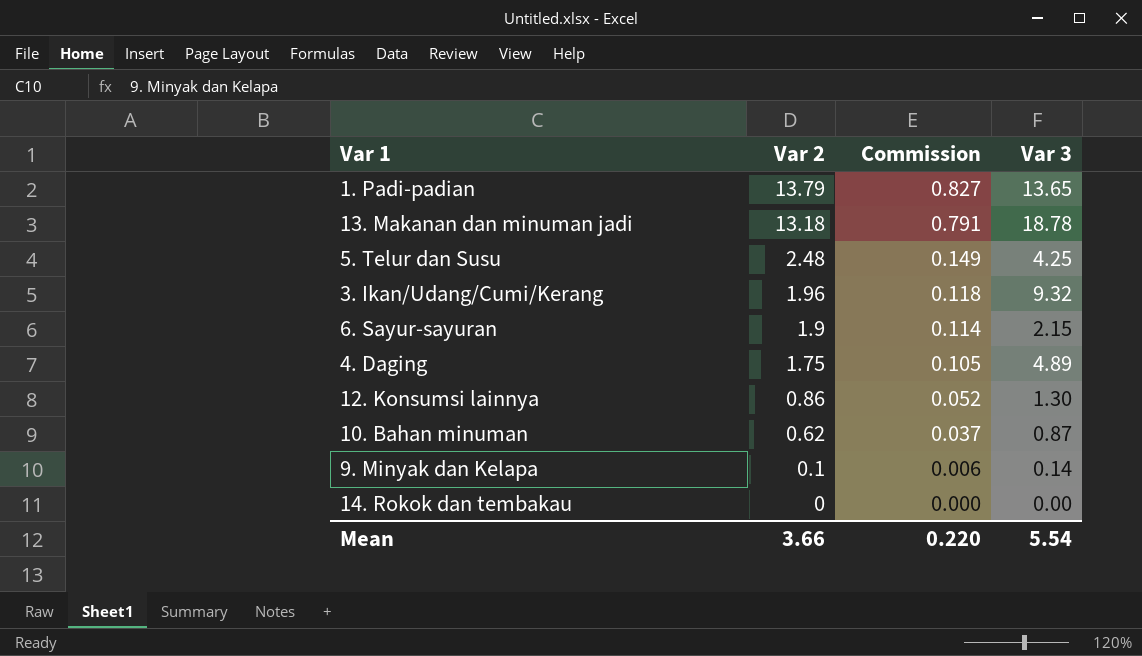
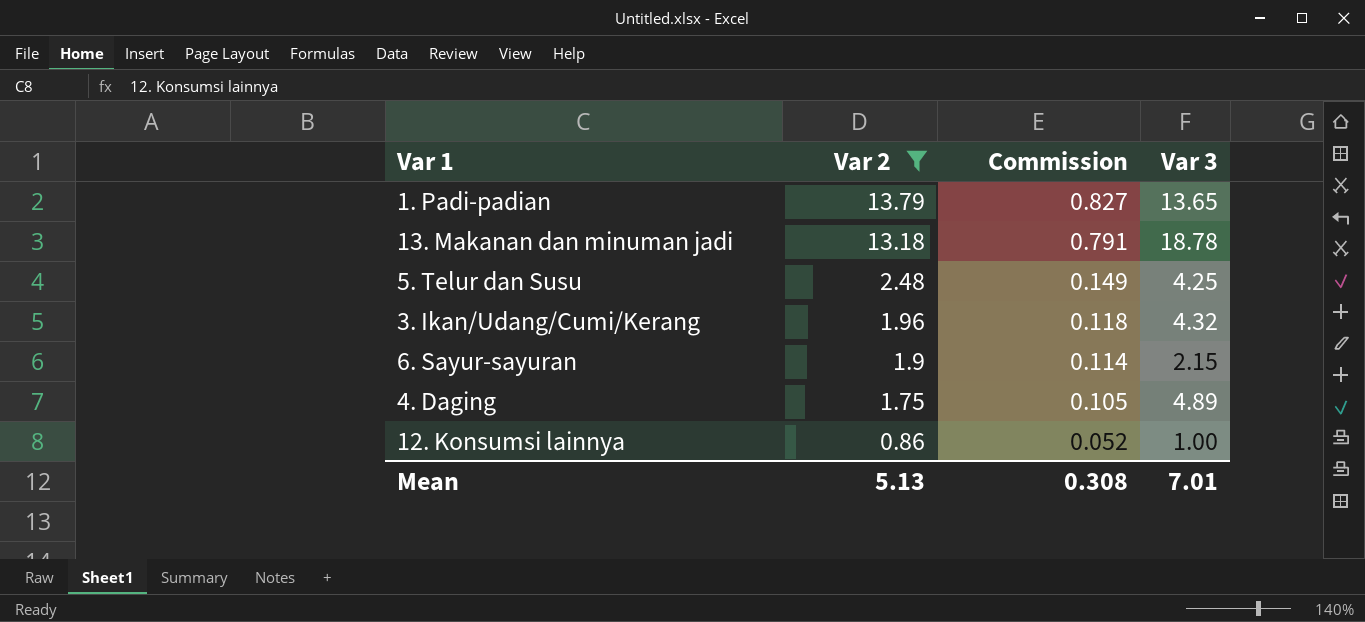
filter: none -> Var 2 >= 0.86
3. Ikan/Udang/Cumi/Kerang | Var 3: 9.32 -> 4.32
12. Konsumsi lainnya | Var 3: 1.30 -> 1.00
Mean | Var 2: 3.66 -> 5.13
Mean | Commission: 0.220 -> 0.308
Mean | Var 3: 5.54 -> 7.01

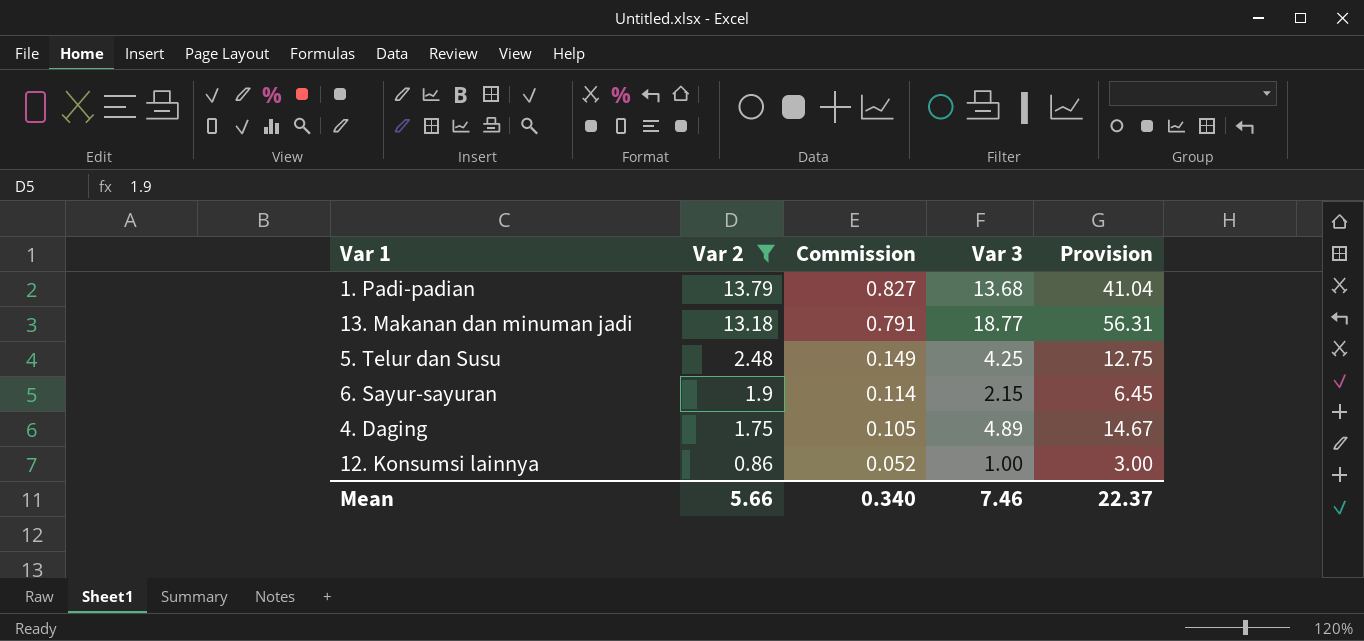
column Provision | formula: none -> [Var 3] * 3
row 3. Ikan/Udang/Cumi/Kerang: 1.96 | 0.118 | 4.32 -> none
1. Padi-padian | Var 3: 13.65 -> 13.68
13. Makanan dan minuman jadi | Var 3: 18.78 -> 18.77
Mean | Var 2: 5.13 -> 5.66
Mean | Commission: 0.308 -> 0.340
Mean | Var 3: 7.01 -> 7.46

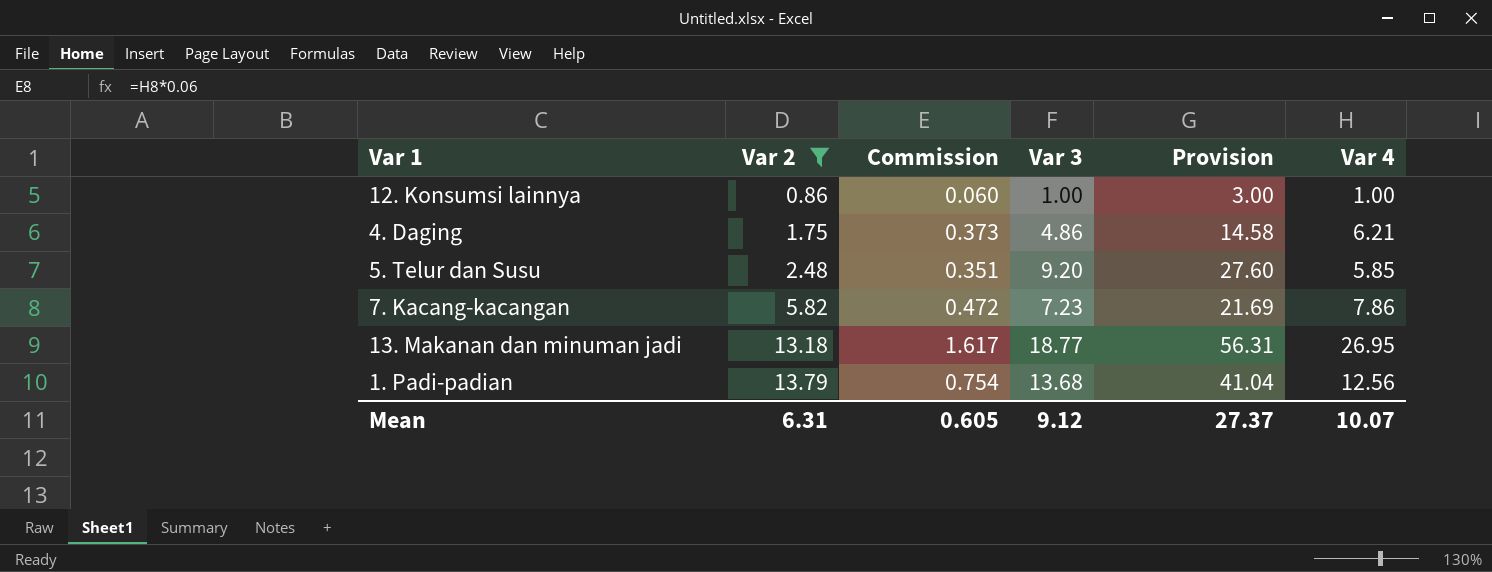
row order: Var 2 descending -> Var 2 ascending
column Commission | formula: [Var 2] * 0.06 -> [Var 4] * 0.06
column Var 4 | position: none -> 6
row 6. Sayur-sayuran: 1.9 | 0.114 | 2.15 | 6.45 -> none
4. Daging | Var 3: 4.89 -> 4.86
4. Daging | Provision: 14.67 -> 14.58
5. Telur dan Susu | Var 3: 4.25 -> 9.20
5. Telur dan Susu | Provision: 12.75 -> 27.60
row 7. Kacang-kacangan: none -> 5.82 | 0.472 | 7.23 | 21.69 | 7.86
Mean | Var 2: 5.66 -> 6.31
Mean | Commission: 0.340 -> 0.605
Mean | Var 3: 7.46 -> 9.12
Mean | Provision: 22.37 -> 27.37

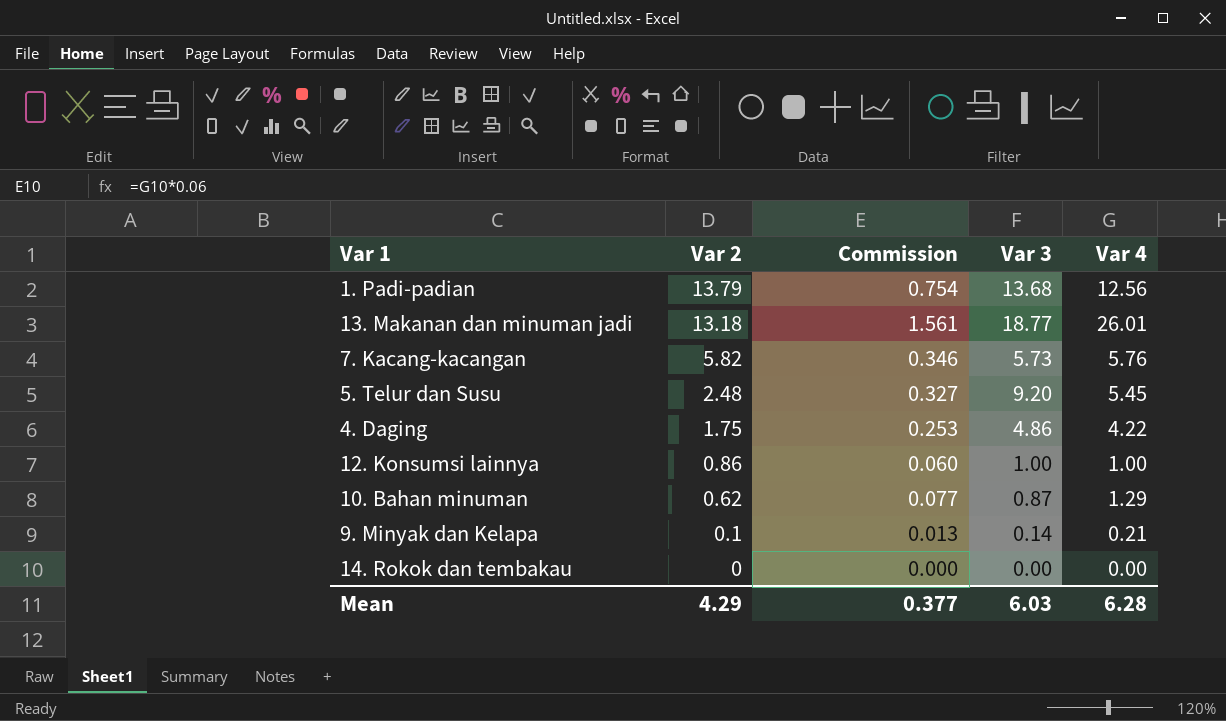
filter: Var 2 >= 0.86 -> none
row order: Var 2 ascending -> Var 2 descending
column Provision | formula: [Var 3] * 3 -> none
13. Makanan dan minuman jadi | Commission: 1.617 -> 1.561
13. Makanan dan minuman jadi | Var 4: 26.95 -> 26.01
7. Kacang-kacangan | Commission: 0.472 -> 0.346
7. Kacang-kacangan | Var 3: 7.23 -> 5.73
7. Kacang-kacangan | Var 4: 7.86 -> 5.76
5. Telur dan Susu | Commission: 0.351 -> 0.327
5. Telur dan Susu | Var 4: 5.85 -> 5.45
4. Daging | Commission: 0.373 -> 0.253
4. Daging | Var 4: 6.21 -> 4.22
Mean | Var 2: 6.31 -> 4.29
Mean | Commission: 0.605 -> 0.377
Mean | Var 3: 9.12 -> 6.03
Mean | Var 4: 10.07 -> 6.28

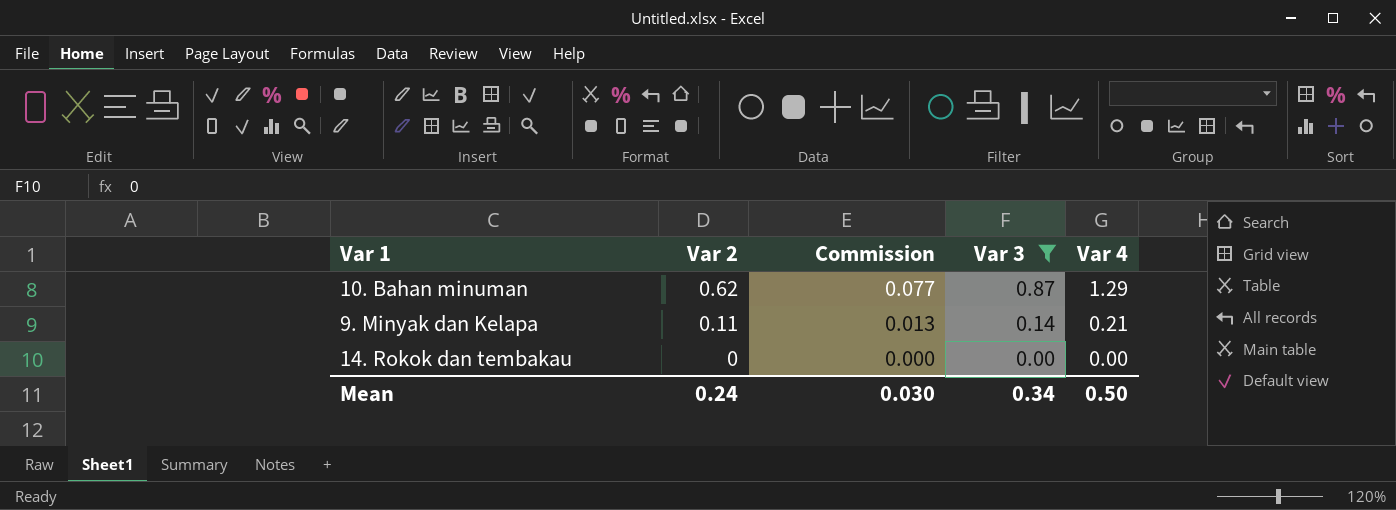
filter: none -> Var 3 <= 0.87
9. Minyak dan Kelapa | Var 2: 0.1 -> 0.11
Mean | Var 2: 4.29 -> 0.24
Mean | Commission: 0.377 -> 0.030
Mean | Var 3: 6.03 -> 0.34
Mean | Var 4: 6.28 -> 0.50

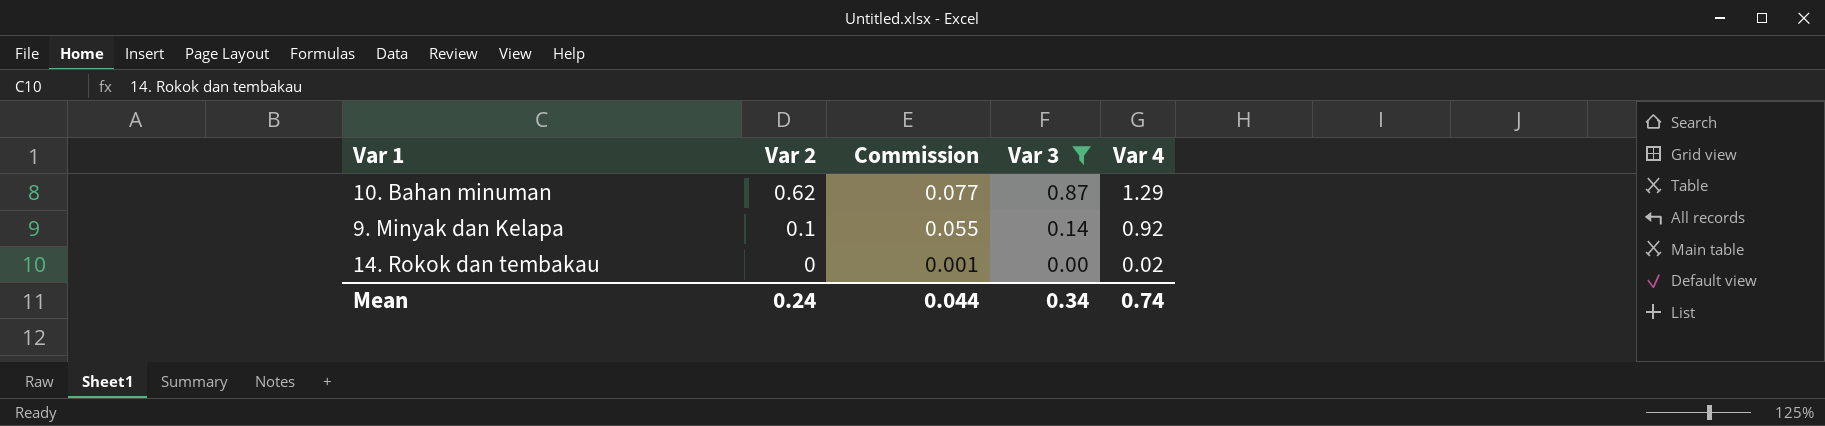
9. Minyak dan Kelapa | Var 2: 0.11 -> 0.1
9. Minyak dan Kelapa | Commission: 0.013 -> 0.055
9. Minyak dan Kelapa | Var 4: 0.21 -> 0.92
14. Rokok dan tembakau | Commission: 0.000 -> 0.001
14. Rokok dan tembakau | Var 4: 0.00 -> 0.02
Mean | Commission: 0.030 -> 0.044
Mean | Var 4: 0.50 -> 0.74

